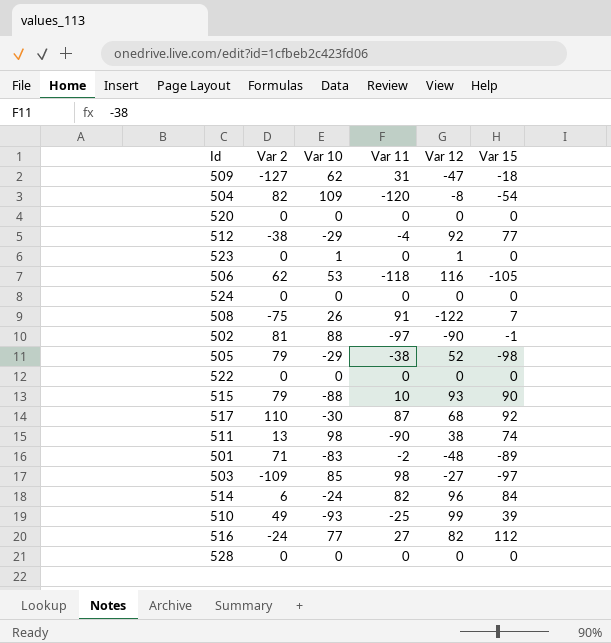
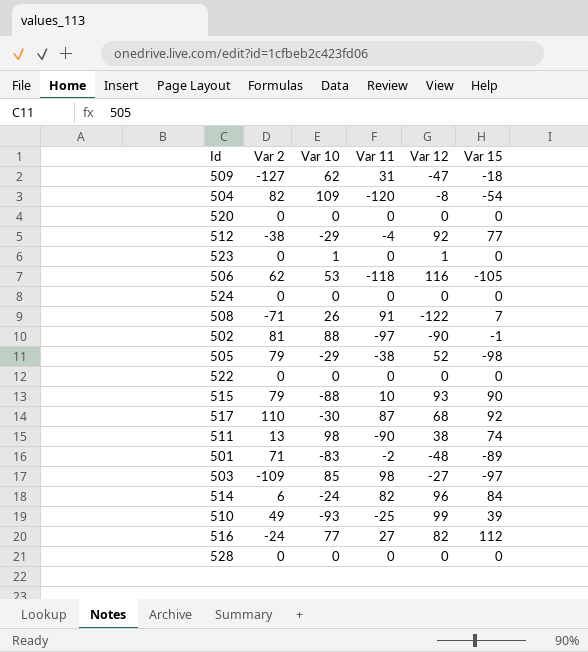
508 | Var 2: -75 -> -71

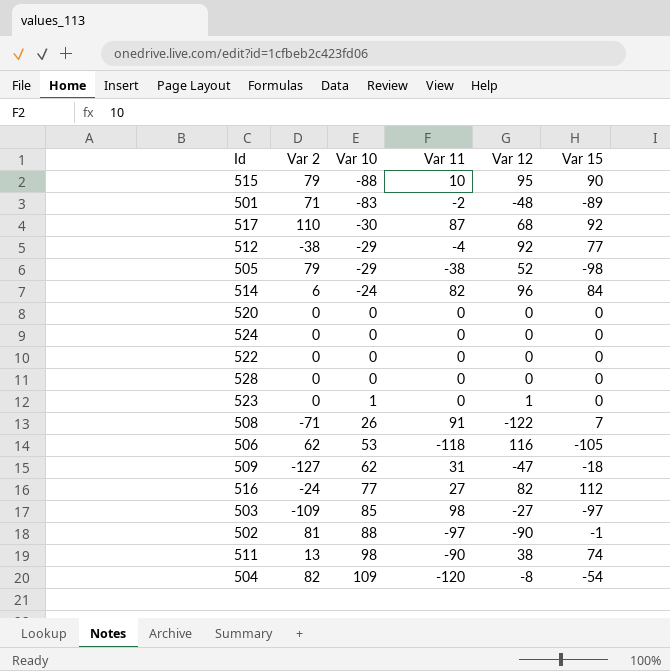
row order: none -> Var 10 ascending
row 510: 49 | -93 | -25 | 99 | 39 -> none
515 | Var 12: 93 -> 95

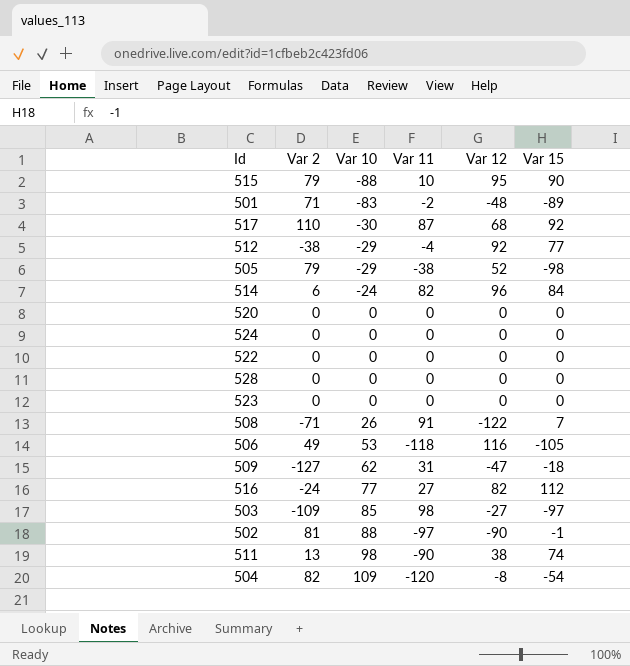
523 | Var 10: 1 -> 0
523 | Var 12: 1 -> 0
506 | Var 2: 62 -> 49

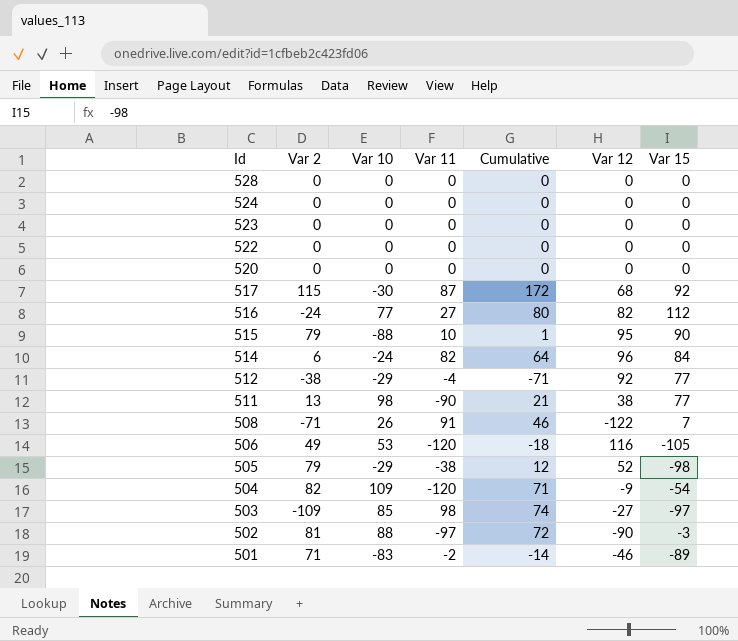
row order: Var 10 ascending -> Id descending
column Cumulative | formula: none -> [Var 2] + [Var 10] + [Var 11]
row 509: -127 | 62 | 31 | -47 | -18 -> none
517 | Var 2: 110 -> 115
511 | Var 15: 74 -> 77
506 | Var 11: -118 -> -120
504 | Var 12: -8 -> -9
502 | Var 15: -1 -> -3
501 | Var 12: -48 -> -46

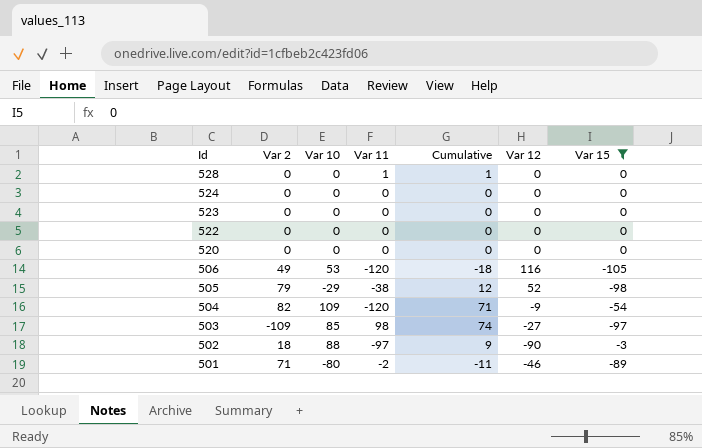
filter: none -> Var 15 <= 0
528 | Var 11: 0 -> 1
528 | Cumulative: 0 -> 1
502 | Var 2: 81 -> 18
502 | Cumulative: 72 -> 9
501 | Var 10: -83 -> -80
501 | Cumulative: -14 -> -11

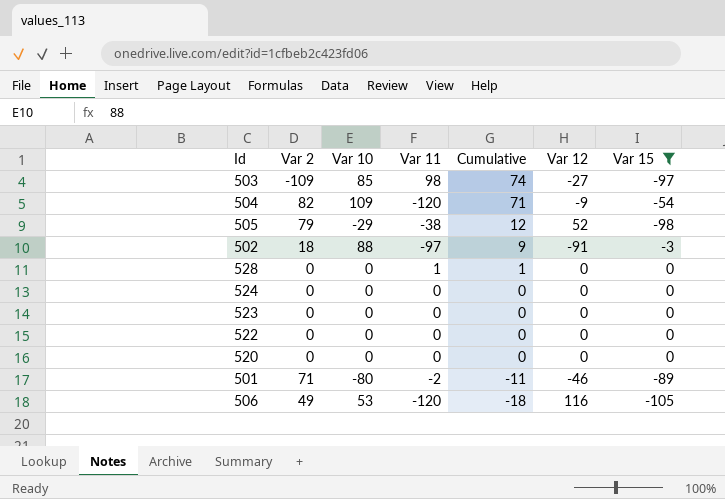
row order: Id descending -> Cumulative descending
502 | Var 12: -90 -> -91

